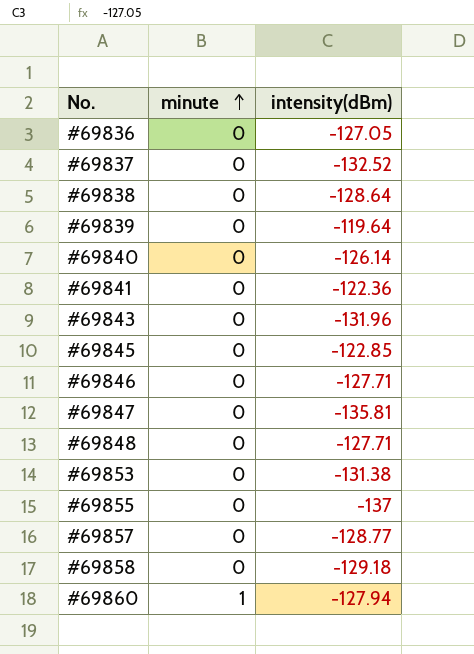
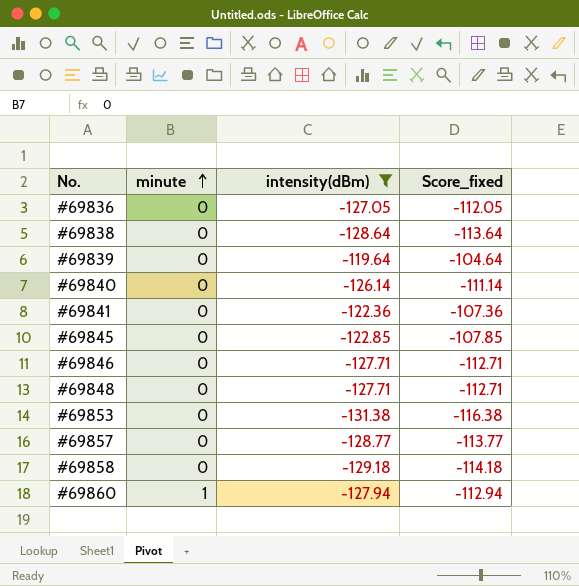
filter: none -> intensity(dBm) >= -131.38
column Score_fixed | formula: none -> [intensity(dBm)] + 15

